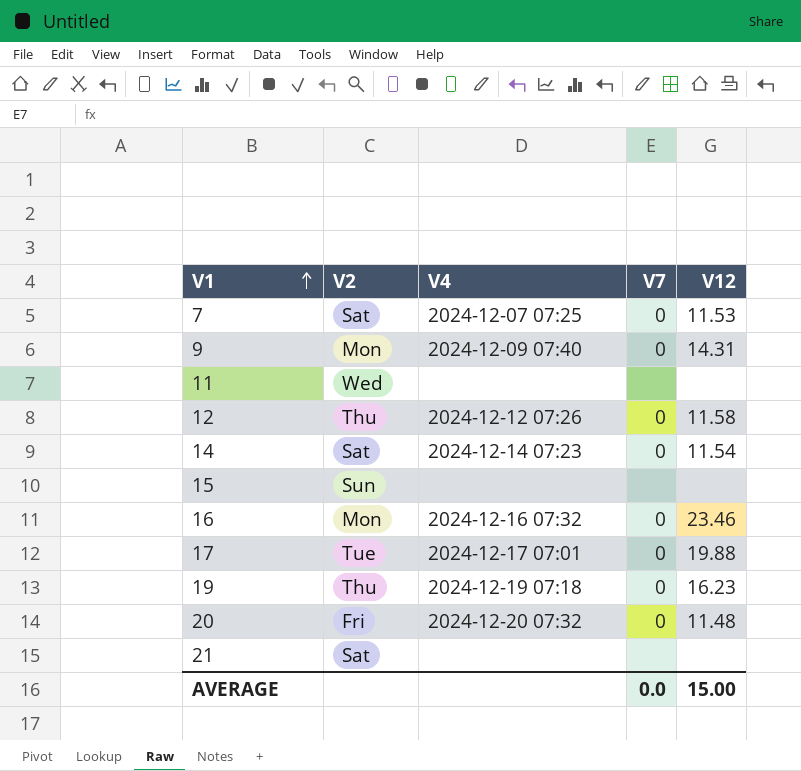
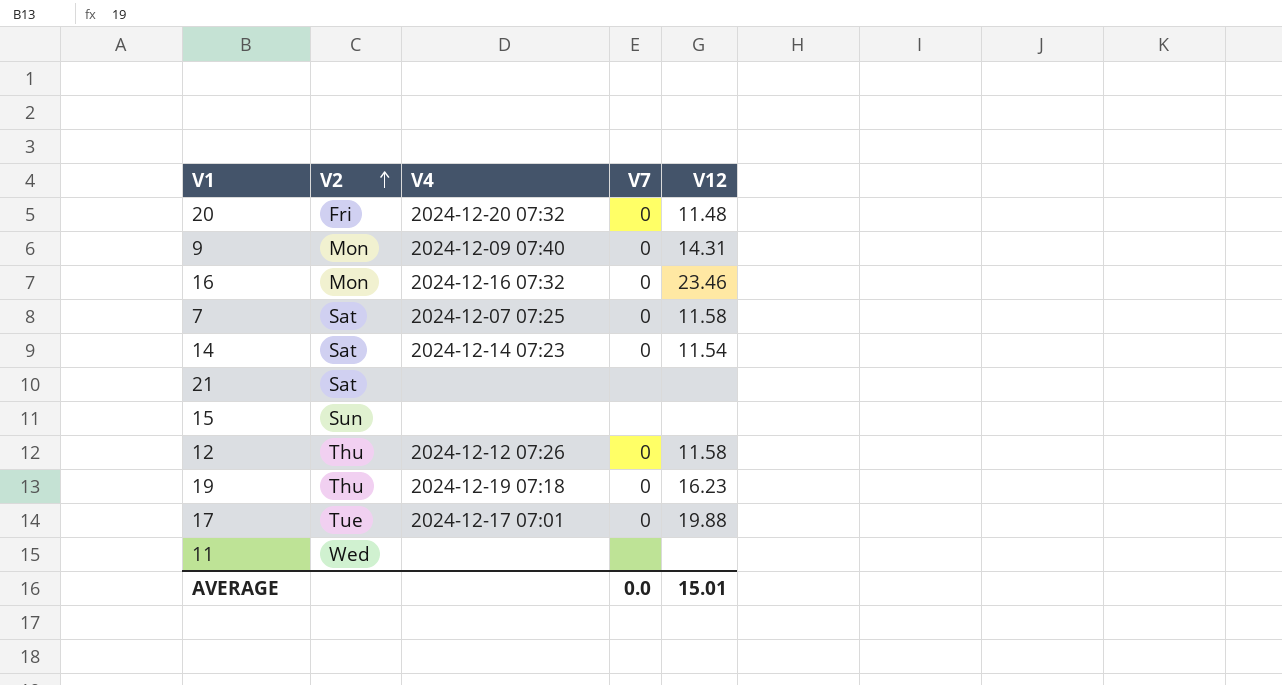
row order: V1 ascending -> V2 ascending
7 | V12: 11.53 -> 11.58
AVERAGE | V12: 15.00 -> 15.01

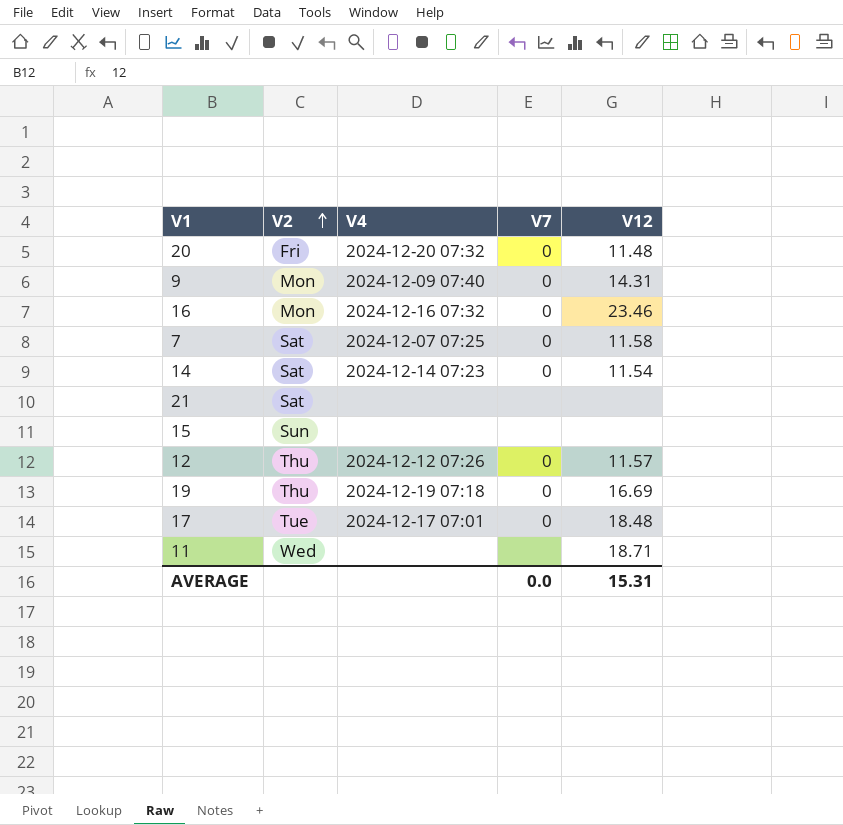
12 | V12: 11.58 -> 11.57
19 | V12: 16.23 -> 16.69
17 | V12: 19.88 -> 18.48
11 | V12: none -> 18.71
AVERAGE | V12: 15.01 -> 15.31

